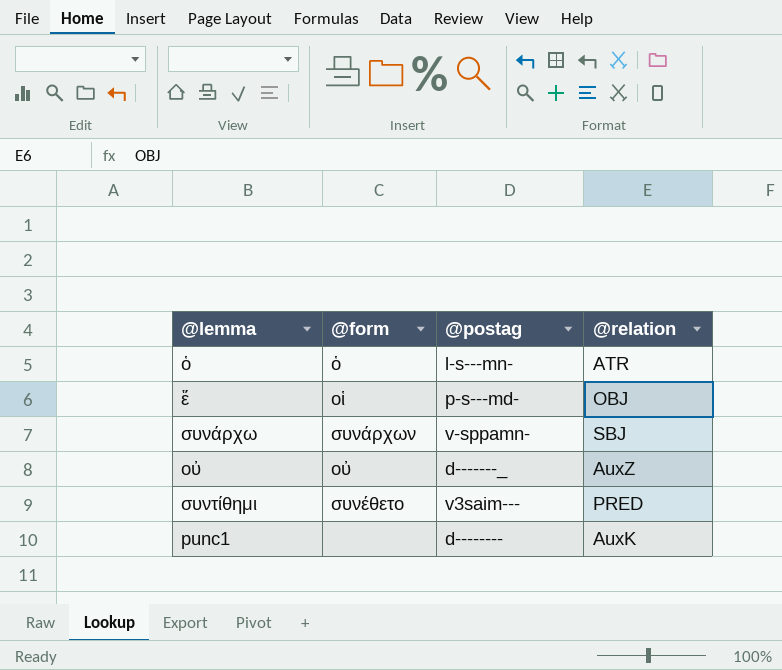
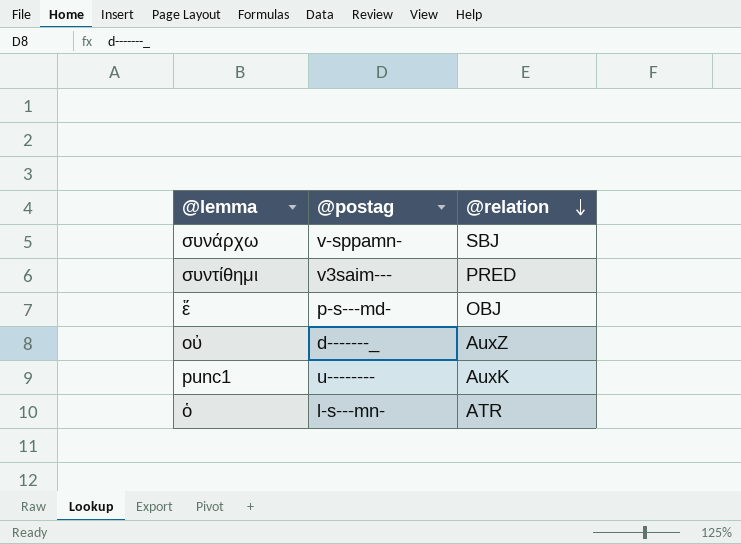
row order: none -> @relation descending
column @form | position: 2 -> none
punc1 | @postag: d-------- -> u--------

